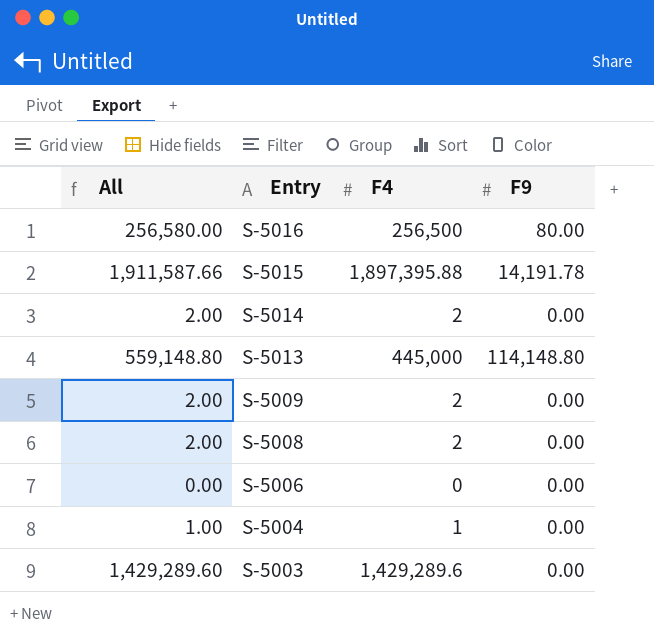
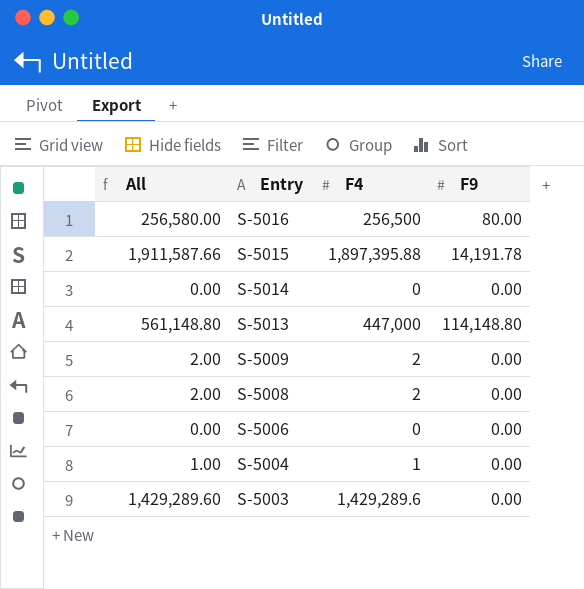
S-5014 | All: 2.00 -> 0.00
S-5014 | F4: 2 -> 0
S-5013 | All: 559,148.80 -> 561,148.80
S-5013 | F4: 445,000 -> 447,000

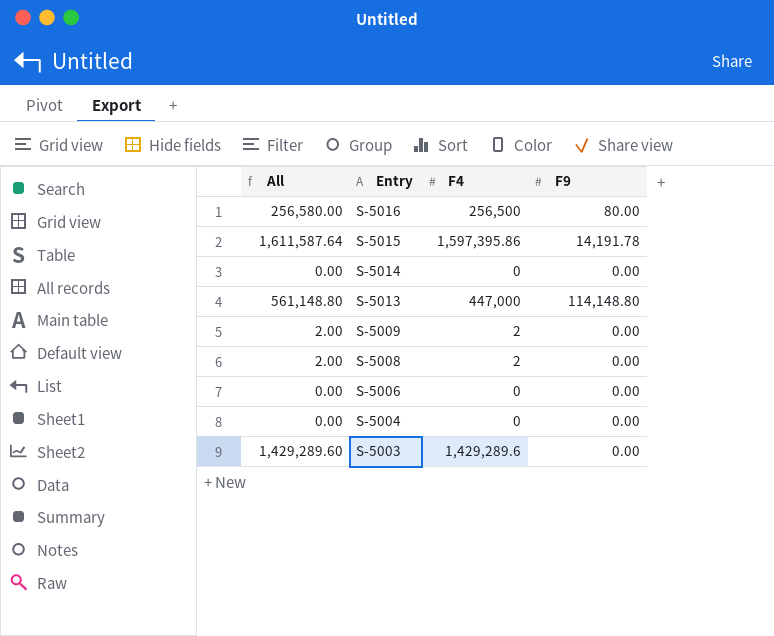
S-5015 | All: 1,911,587.66 -> 1,611,587.64
S-5015 | F4: 1,897,395.88 -> 1,597,395.86
S-5004 | All: 1.00 -> 0.00
S-5004 | F4: 1 -> 0

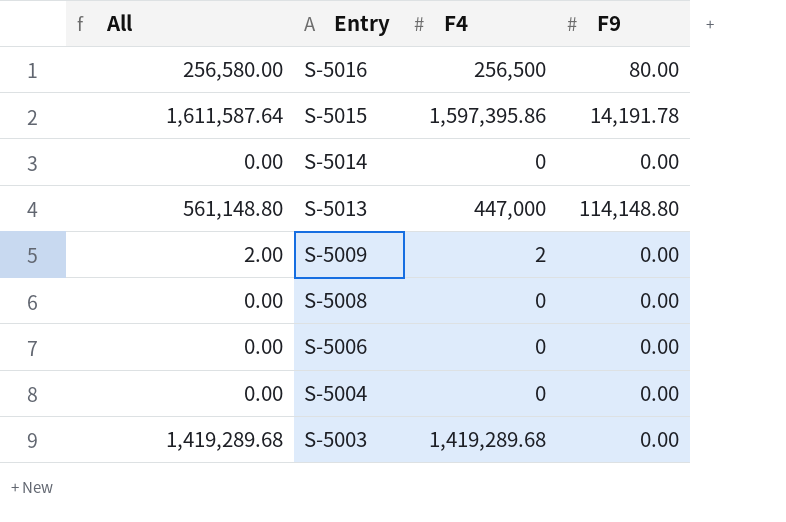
S-5008 | All: 2.00 -> 0.00
S-5008 | F4: 2 -> 0
S-5003 | All: 1,429,289.60 -> 1,419,289.68
S-5003 | F4: 1,429,289.6 -> 1,419,289.68

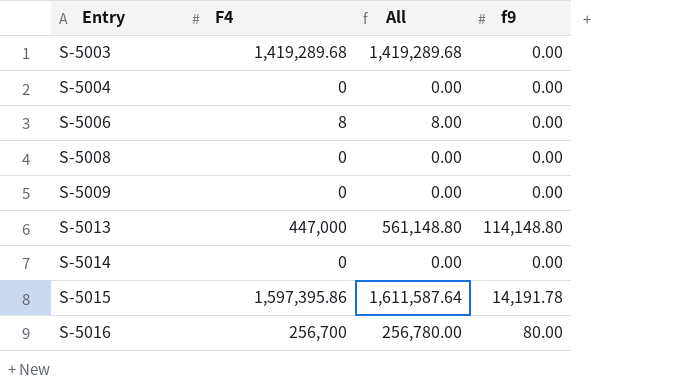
row order: Entry descending -> Entry ascending
column All | position: 1 -> 3
column name: F9 -> f9
S-5006 | F4: 0 -> 8
S-5006 | All: 0.00 -> 8.00
S-5009 | F4: 2 -> 0
S-5009 | All: 2.00 -> 0.00
S-5016 | F4: 256,500 -> 256,700
S-5016 | All: 256,580.00 -> 256,780.00

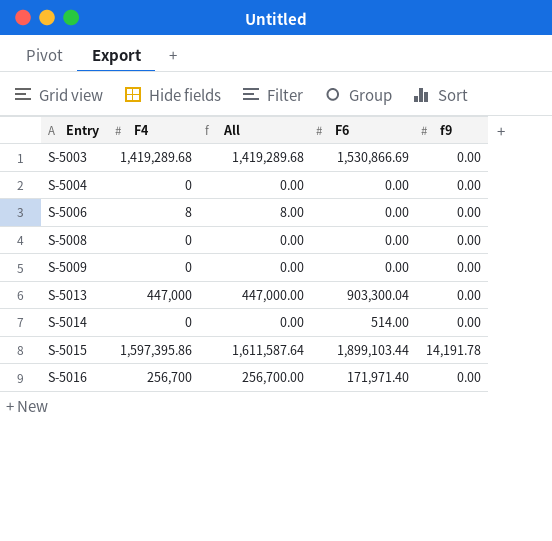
column F6 | position: none -> 4
S-5013 | All: 561,148.80 -> 447,000.00
S-5013 | f9: 114,148.80 -> 0.00
S-5016 | All: 256,780.00 -> 256,700.00
S-5016 | f9: 80.00 -> 0.00

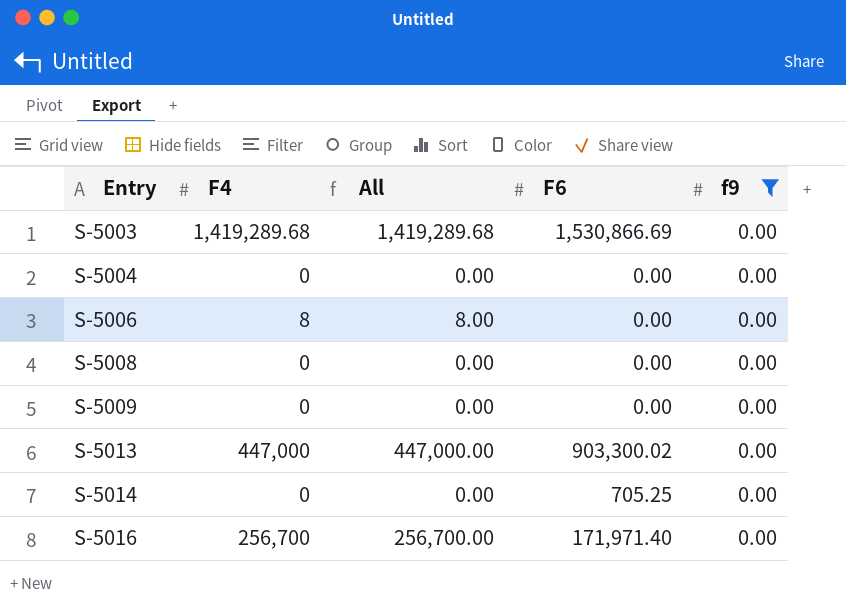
filter: none -> f9 = 0.00
S-5013 | F6: 903,300.04 -> 903,300.02
S-5014 | F6: 514.00 -> 705.25

